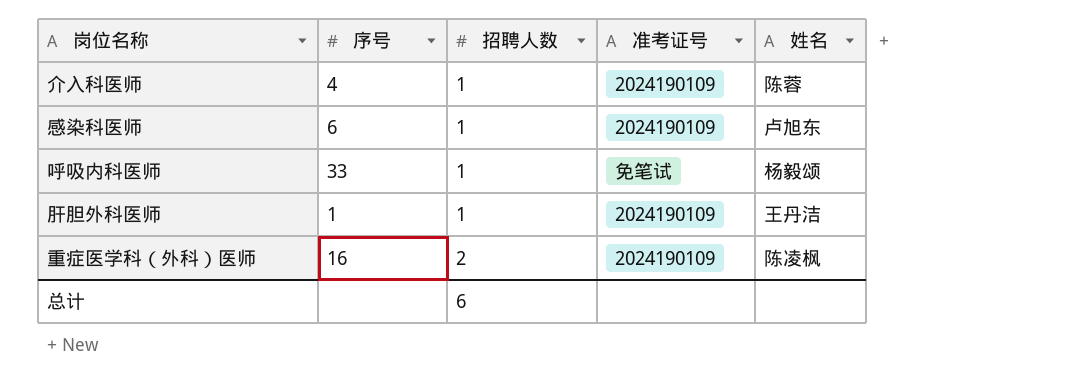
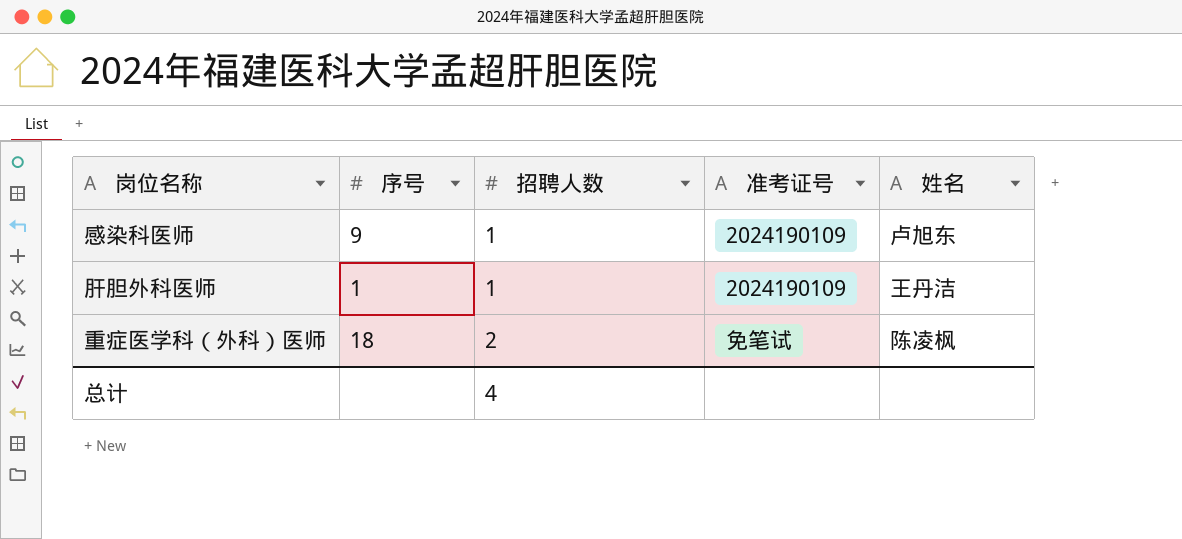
row 介入科医师: 4 | 1 | 2024190109 | 陈蓉 -> none
row 呼吸内科医师: 33 | 1 | 免笔试 | 杨毅颂 -> none
感染科医师 | 序号: 6 -> 9
重症医学科（外科）医师 | 序号: 16 -> 18
重症医学科（外科）医师 | 准考证号: 2024190109 -> 免笔试
总计 | 招聘人数: 6 -> 4

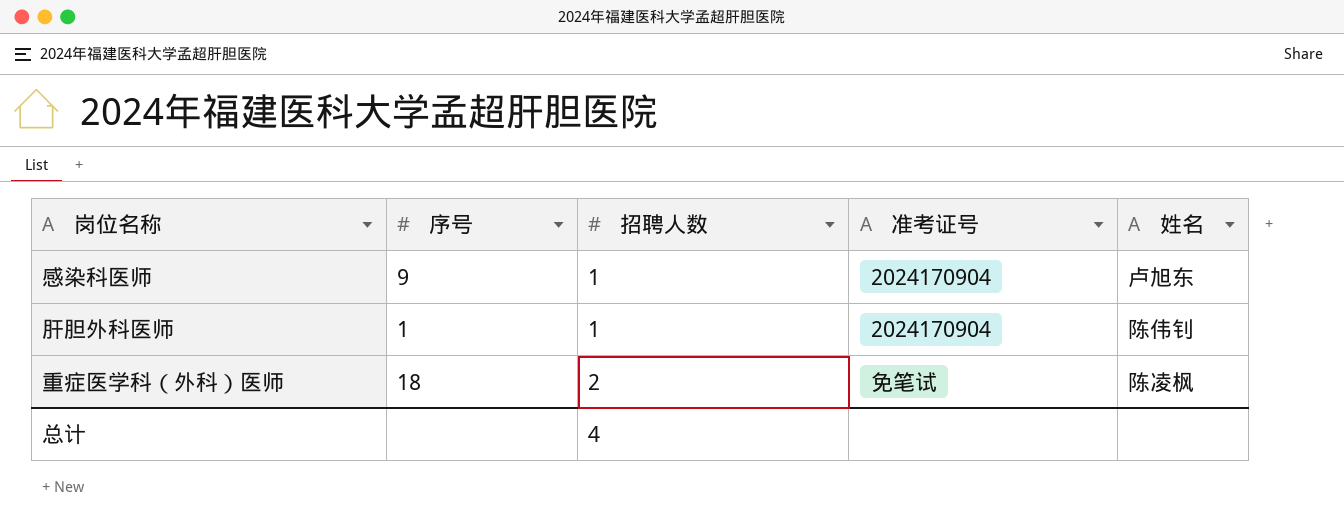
感染科医师 | 准考证号: 2024190109 -> 2024170904
肝胆外科医师 | 准考证号: 2024190109 -> 2024170904
肝胆外科医师 | 姓名: 王丹洁 -> 陈伟钊

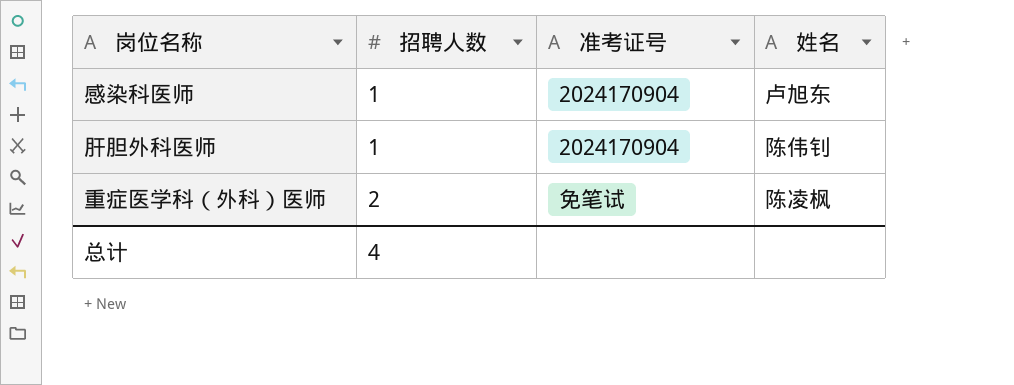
column 序号 | position: 2 -> none

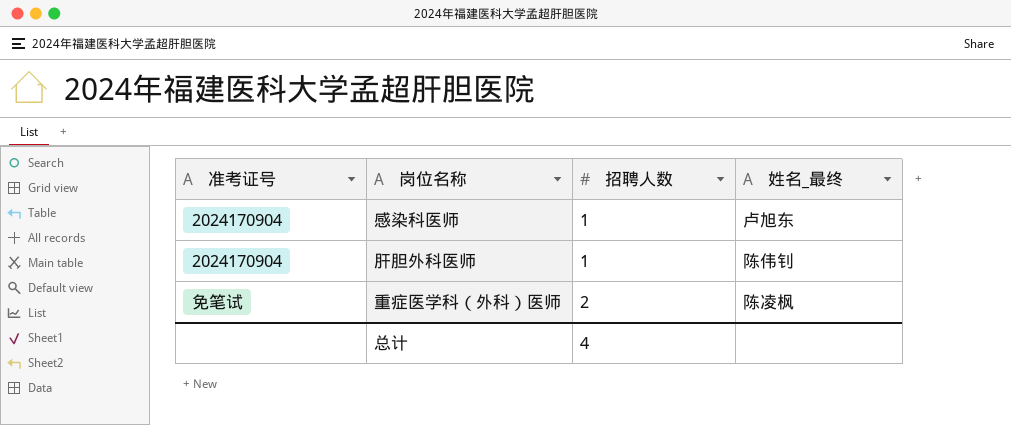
column 准考证号 | position: 3 -> 1
column name: 姓名 -> 姓名_最终

